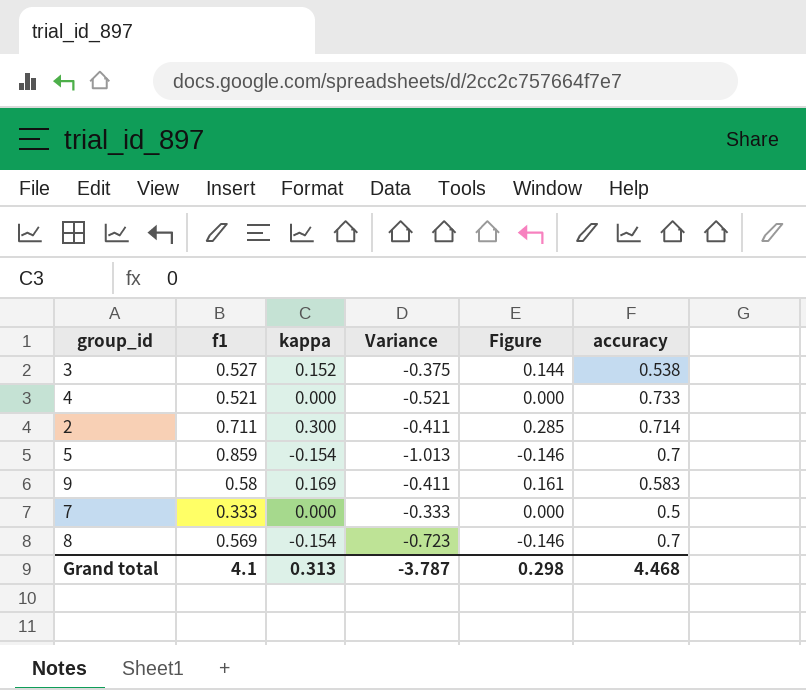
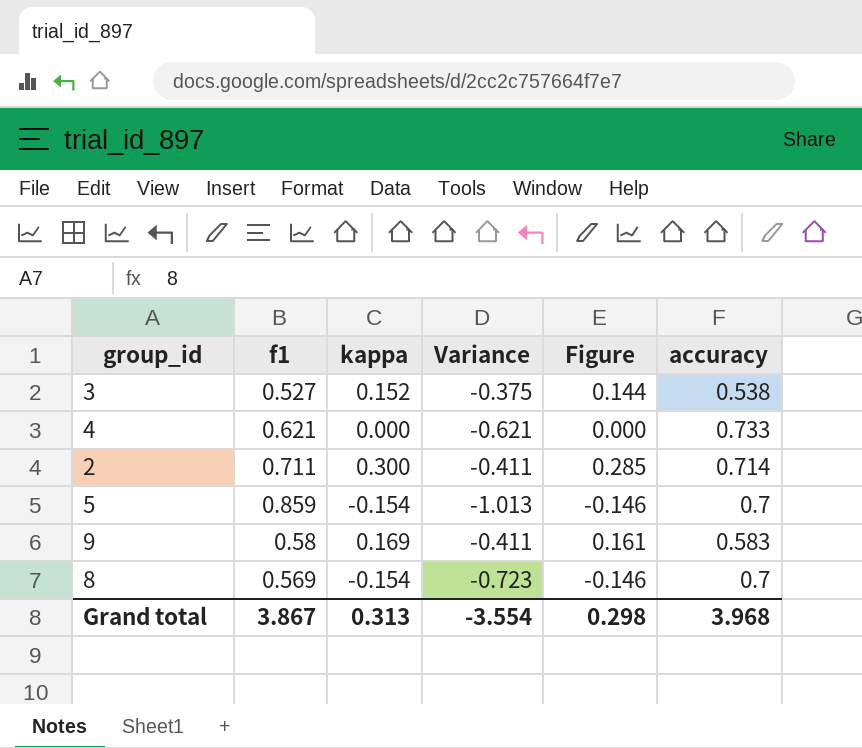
row 7: 0.333 | 0.000 | -0.333 | 0.000 | 0.5 -> none
4 | f1: 0.521 -> 0.621
4 | Variance: -0.521 -> -0.621
Grand total | f1: 4.1 -> 3.867
Grand total | Variance: -3.787 -> -3.554
Grand total | accuracy: 4.468 -> 3.968

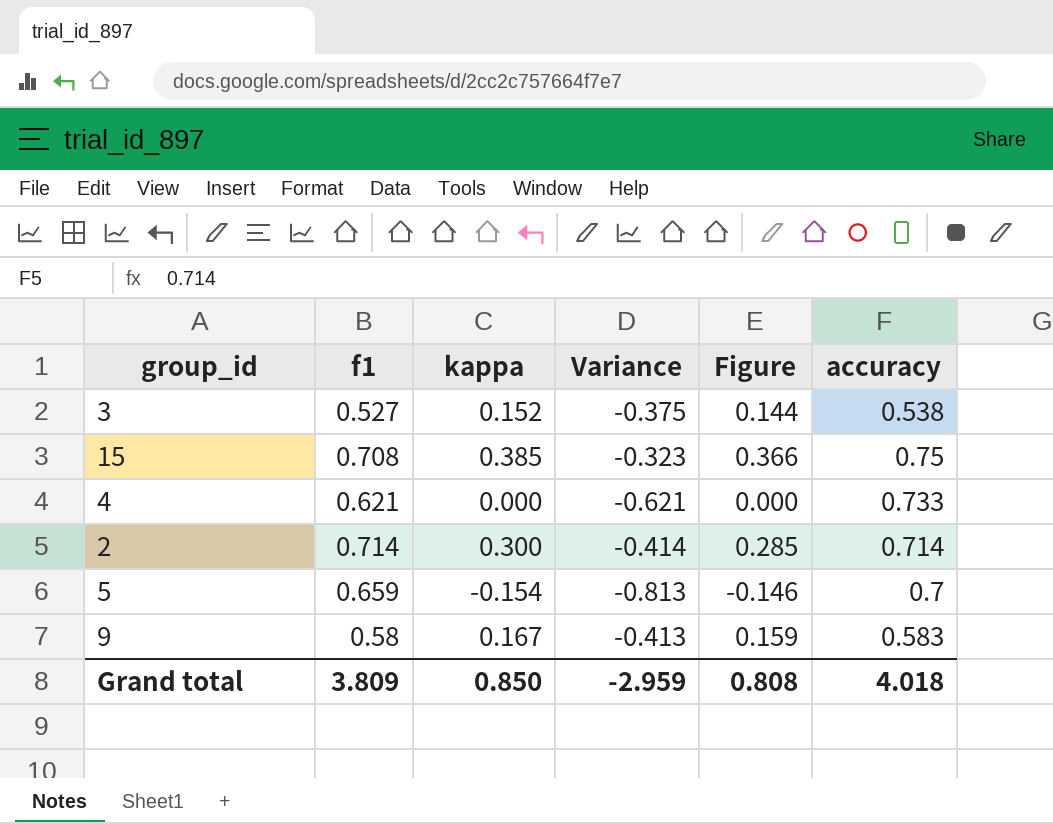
row 8: 0.569 | -0.154 | -0.723 | -0.146 | 0.7 -> none
row 15: none -> 0.708 | 0.385 | -0.323 | 0.366 | 0.75
2 | f1: 0.711 -> 0.714
2 | Variance: -0.411 -> -0.414
5 | f1: 0.859 -> 0.659
5 | Variance: -1.013 -> -0.813
9 | kappa: 0.169 -> 0.167
9 | Variance: -0.411 -> -0.413
9 | Figure: 0.161 -> 0.159
Grand total | f1: 3.867 -> 3.809
Grand total | kappa: 0.313 -> 0.850
Grand total | Variance: -3.554 -> -2.959
Grand total | Figure: 0.298 -> 0.808
Grand total | accuracy: 3.968 -> 4.018

